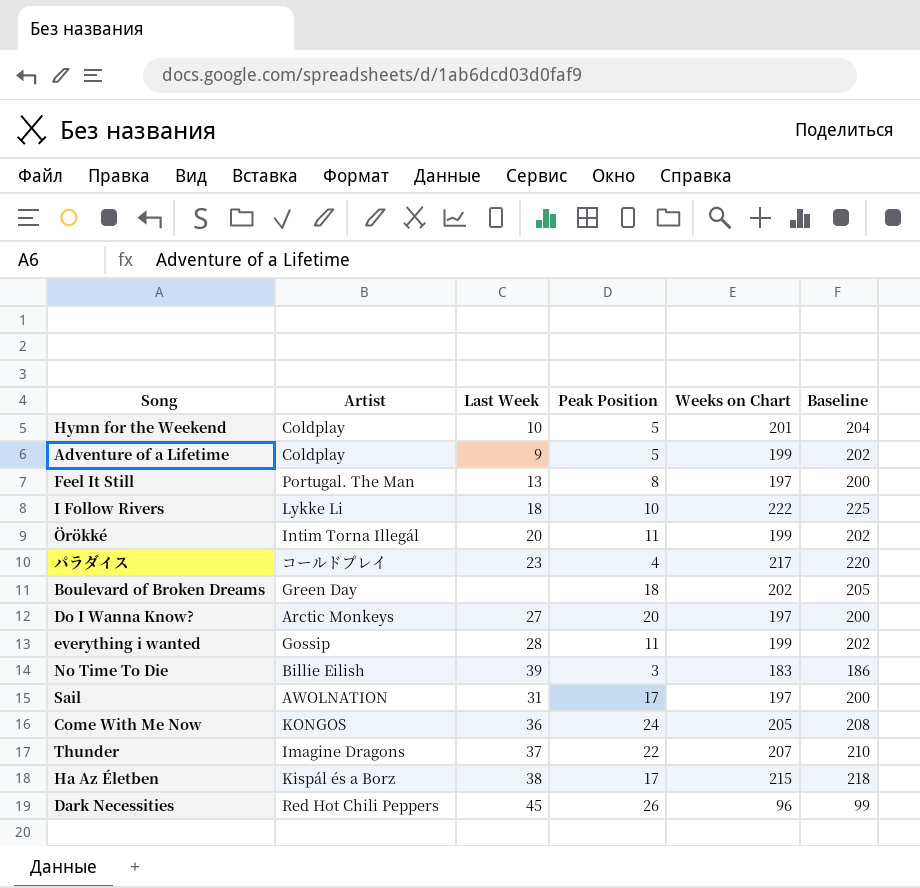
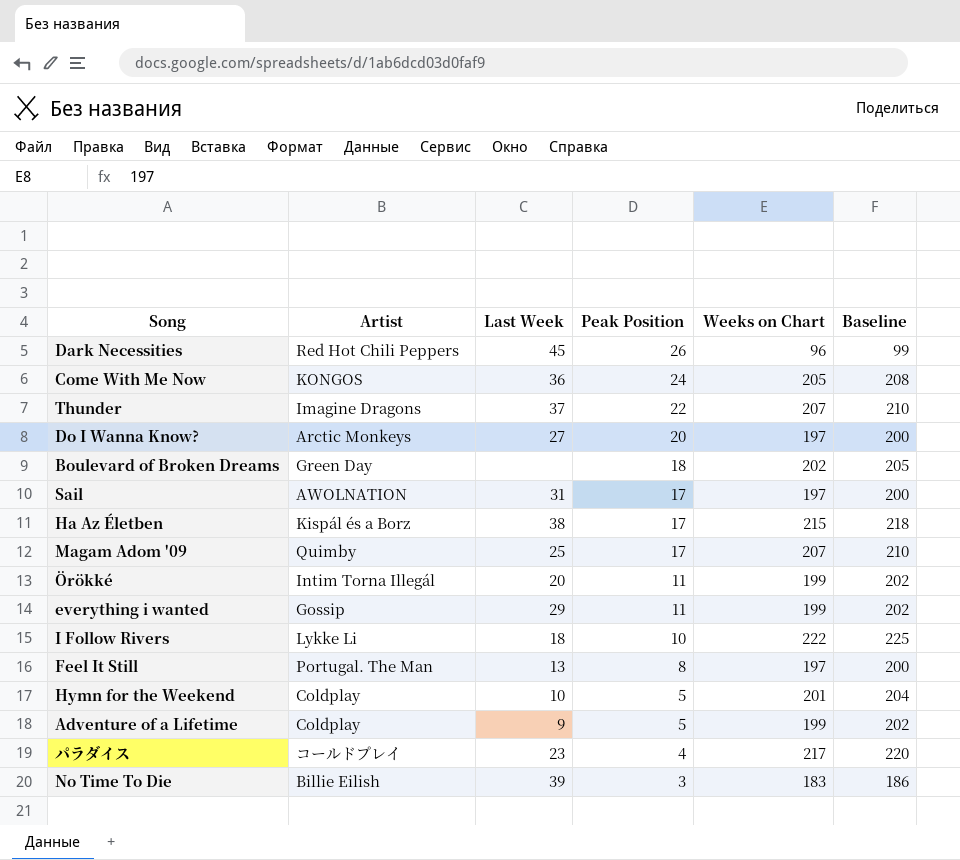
row order: none -> Peak Position descending
row Magam Adom '09: none -> Quimby | 25 | 17 | 207 | 210
everything i wanted | Last Week: 28 -> 29

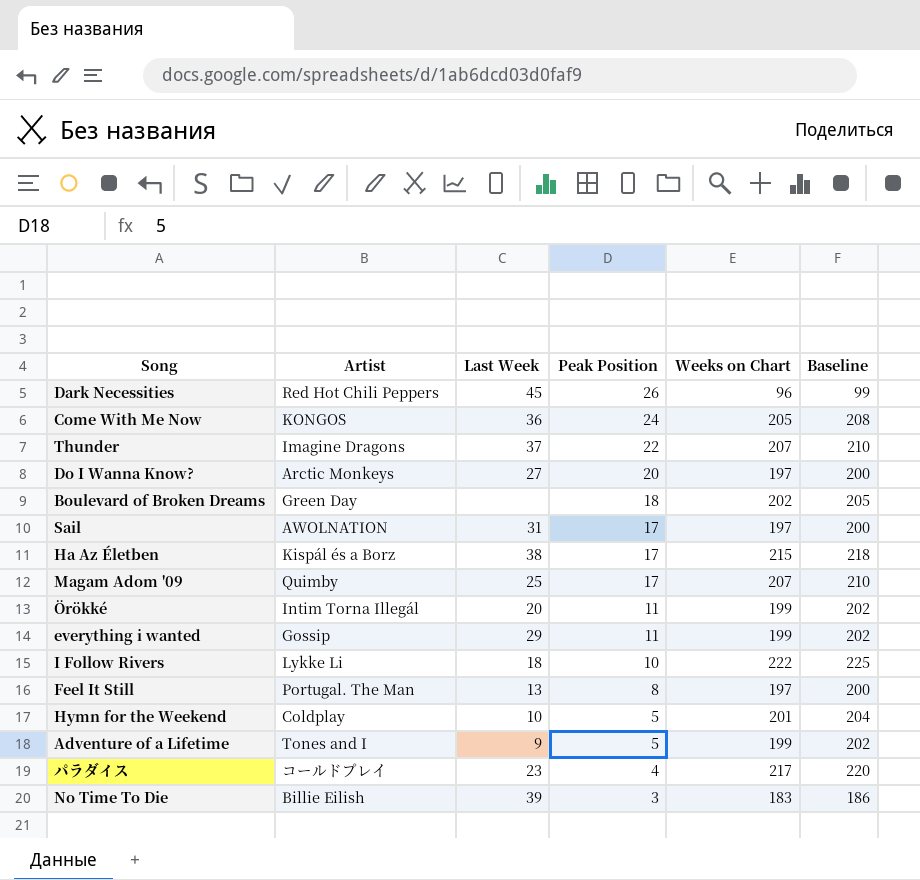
Adventure of a Lifetime | Artist: Coldplay -> Tones and I

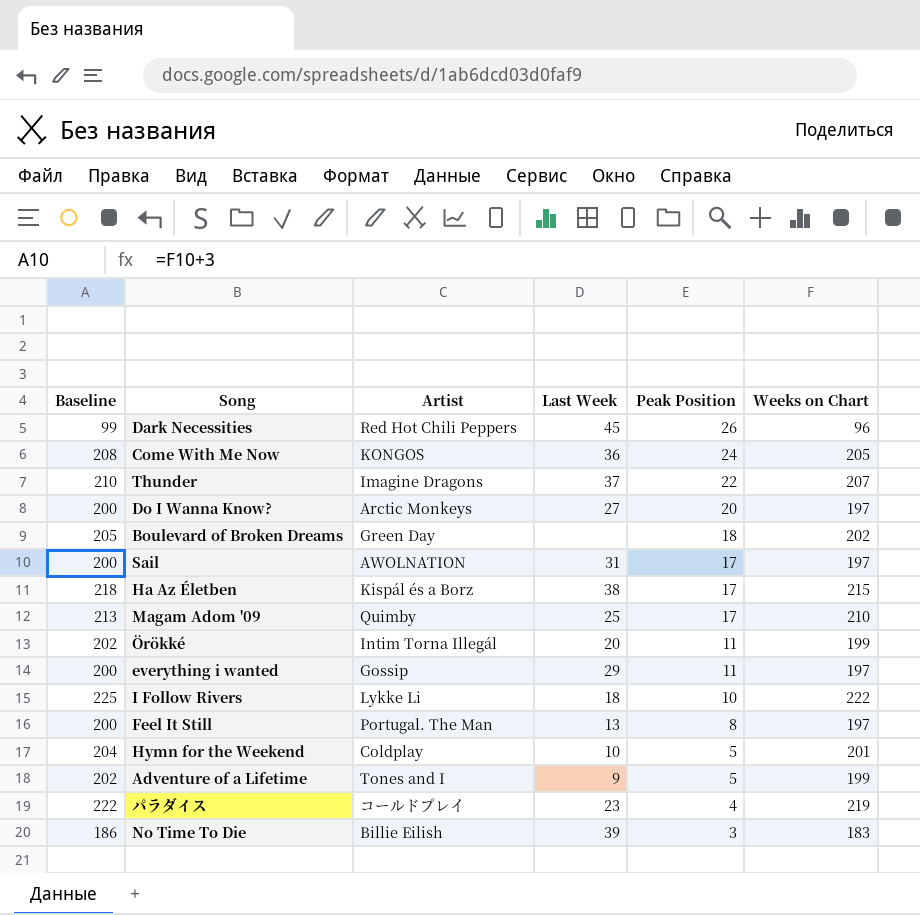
column Baseline | position: 6 -> 1
Magam Adom '09 | Baseline: 210 -> 213
Magam Adom '09 | Weeks on Chart: 207 -> 210
everything i wanted | Baseline: 202 -> 200
everything i wanted | Weeks on Chart: 199 -> 197
パラダイス | Baseline: 220 -> 222
パラダイス | Weeks on Chart: 217 -> 219

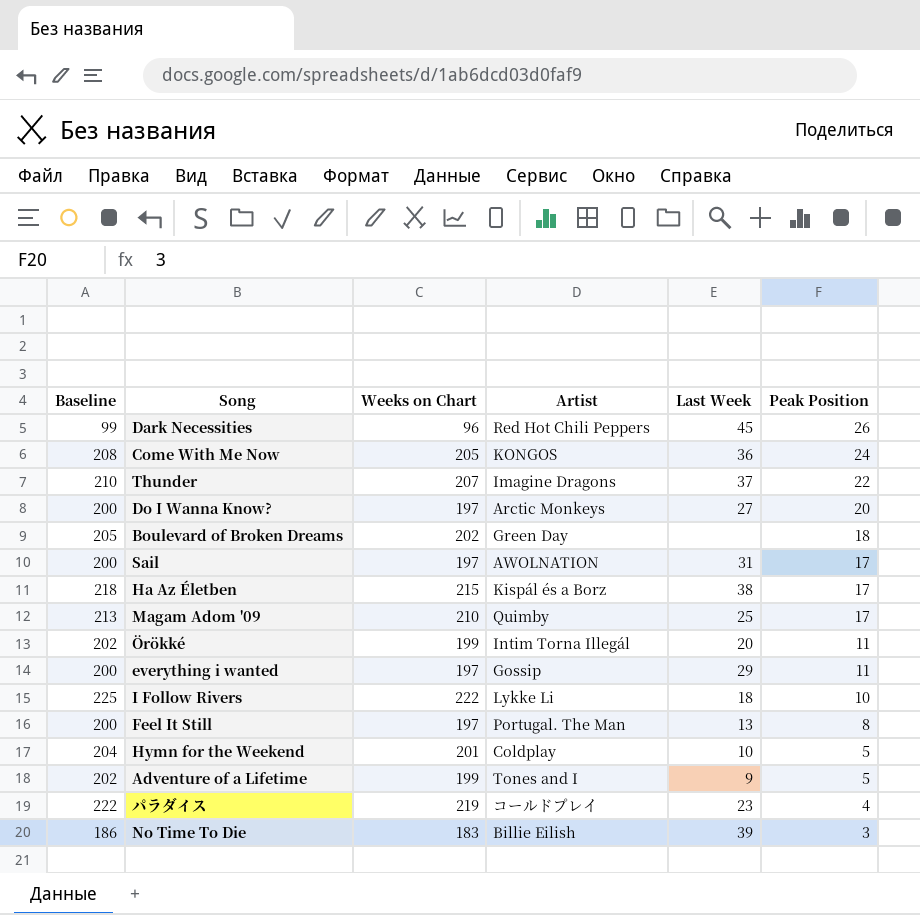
column Weeks on Chart | position: 6 -> 3

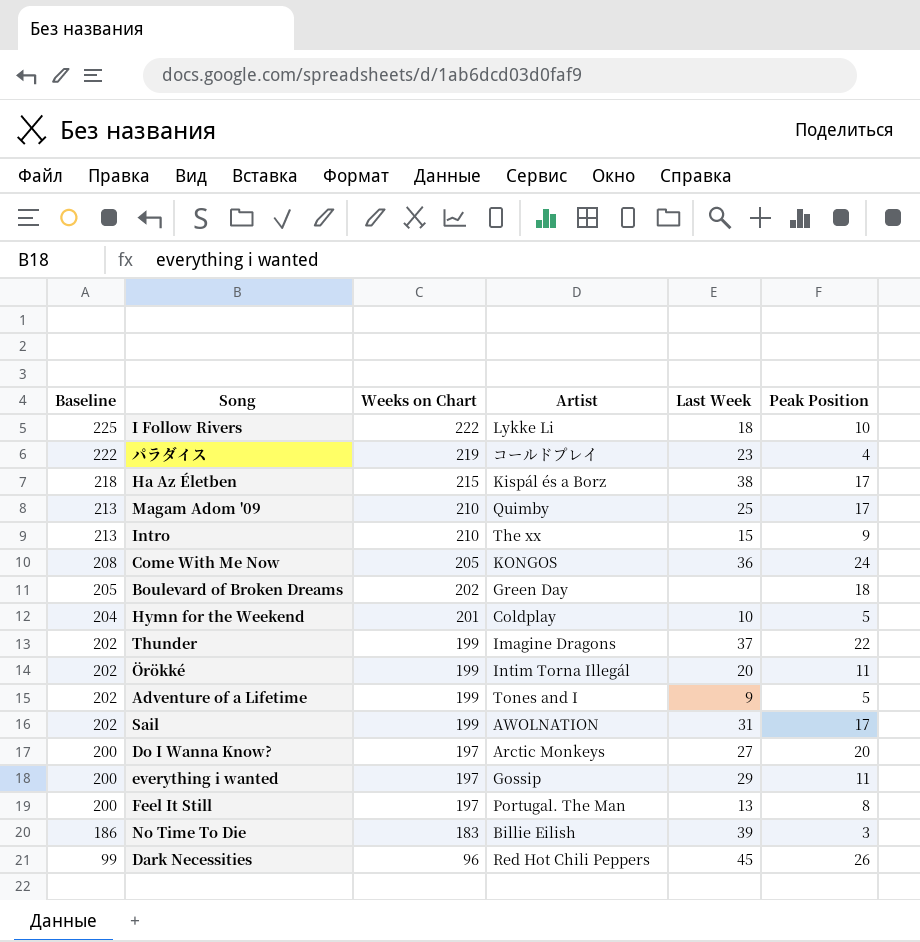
row order: Peak Position descending -> Baseline descending
row Intro: none -> 213 | 210 | The xx | 15 | 9
Thunder | Baseline: 210 -> 202
Thunder | Weeks on Chart: 207 -> 199
Sail | Baseline: 200 -> 202
Sail | Weeks on Chart: 197 -> 199

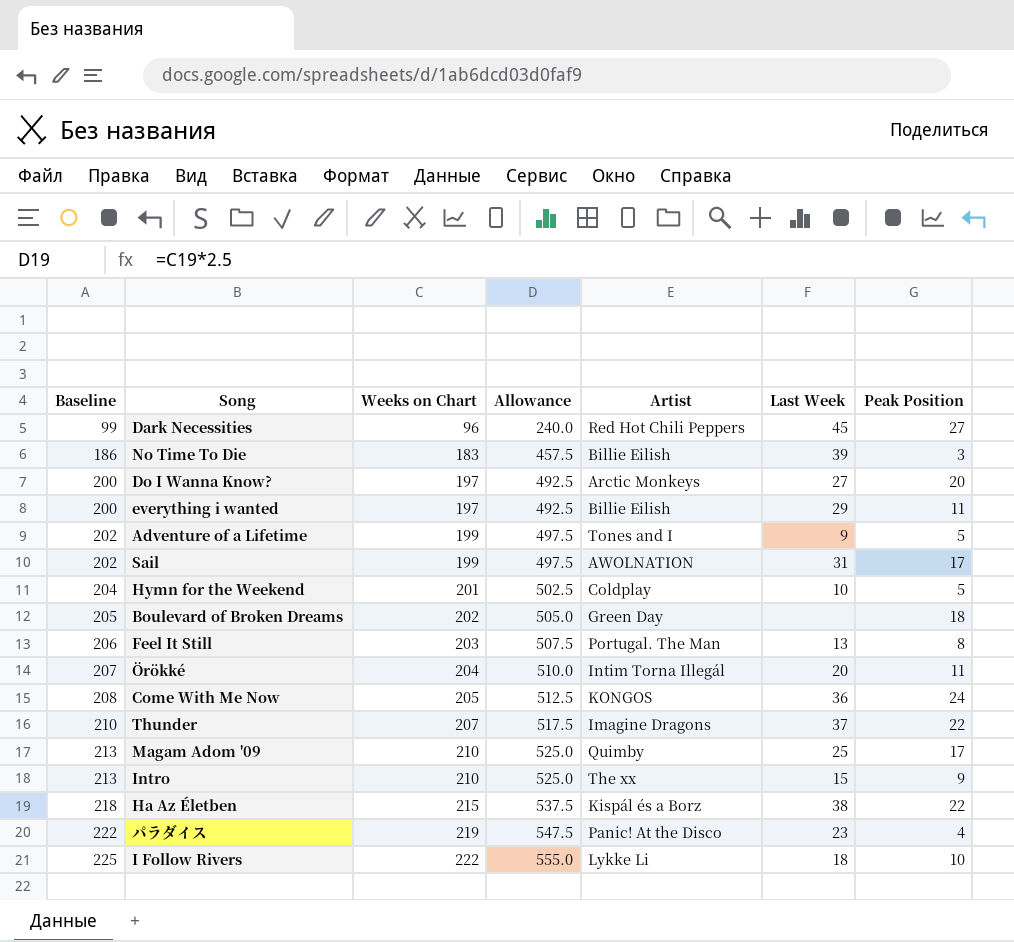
row order: Baseline descending -> Baseline ascending
column Allowance | formula: none -> [Weeks on Chart] * 2.5
Dark Necessities | Peak Position: 26 -> 27
everything i wanted | Artist: Gossip -> Billie Eilish
Feel It Still | Baseline: 200 -> 206
Feel It Still | Weeks on Chart: 197 -> 203
Örökké | Baseline: 202 -> 207
Örökké | Weeks on Chart: 199 -> 204
Thunder | Baseline: 202 -> 210
Thunder | Weeks on Chart: 199 -> 207
Ha Az Életben | Peak Position: 17 -> 22
パラダイス | Artist: コールドプレイ -> Panic! At the Disco

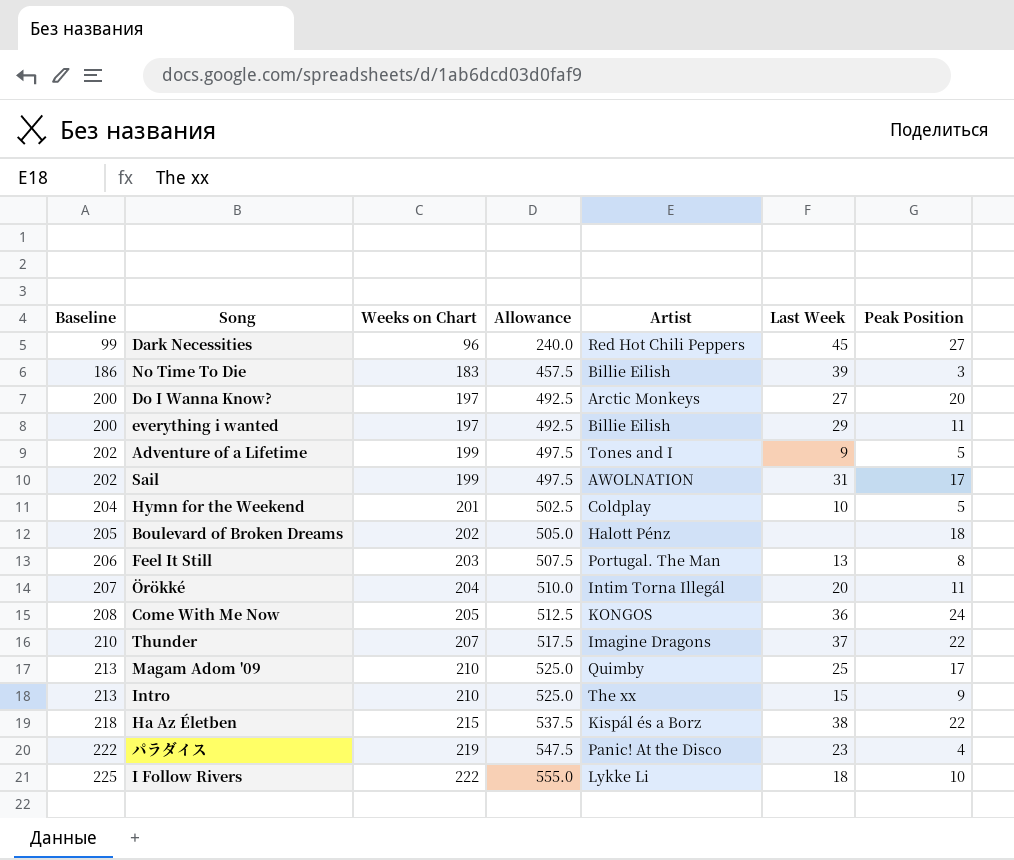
Boulevard of Broken Dreams | Artist: Green Day -> Halott Pénz

